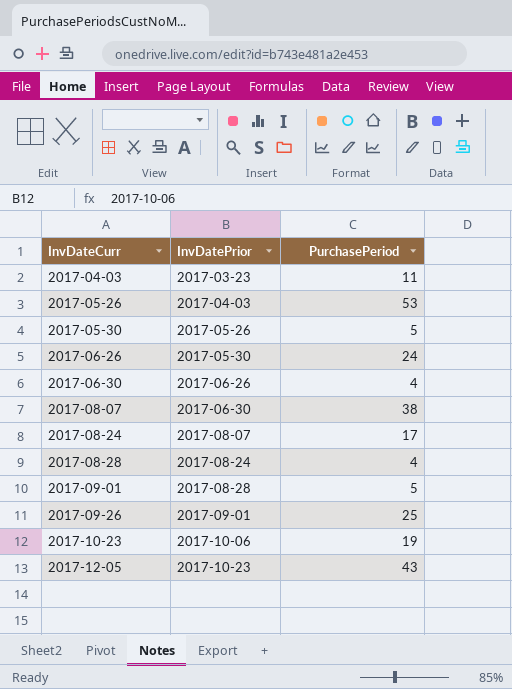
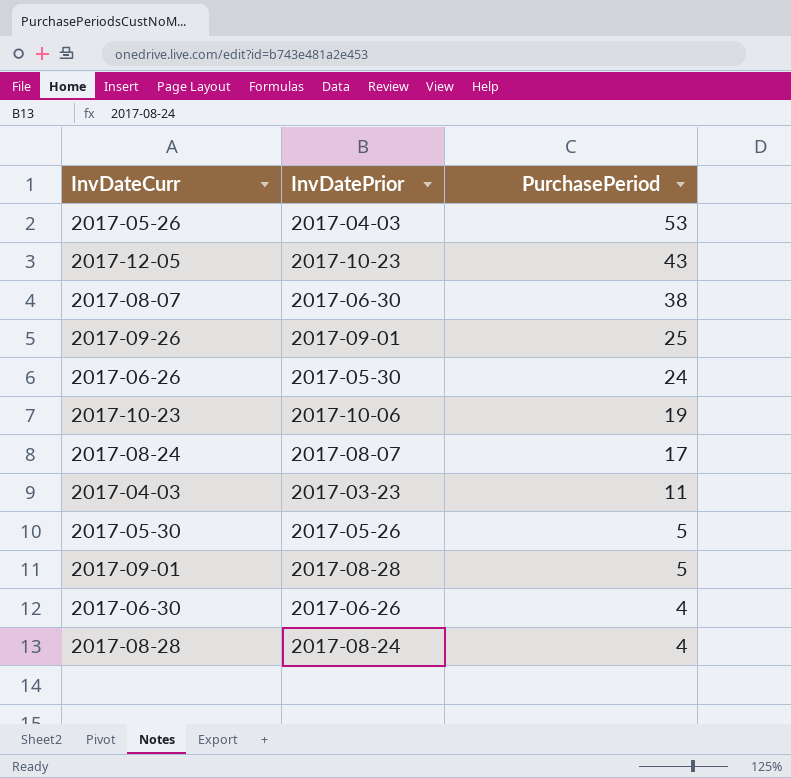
row order: InvDateCurr ascending -> PurchasePeriod descending

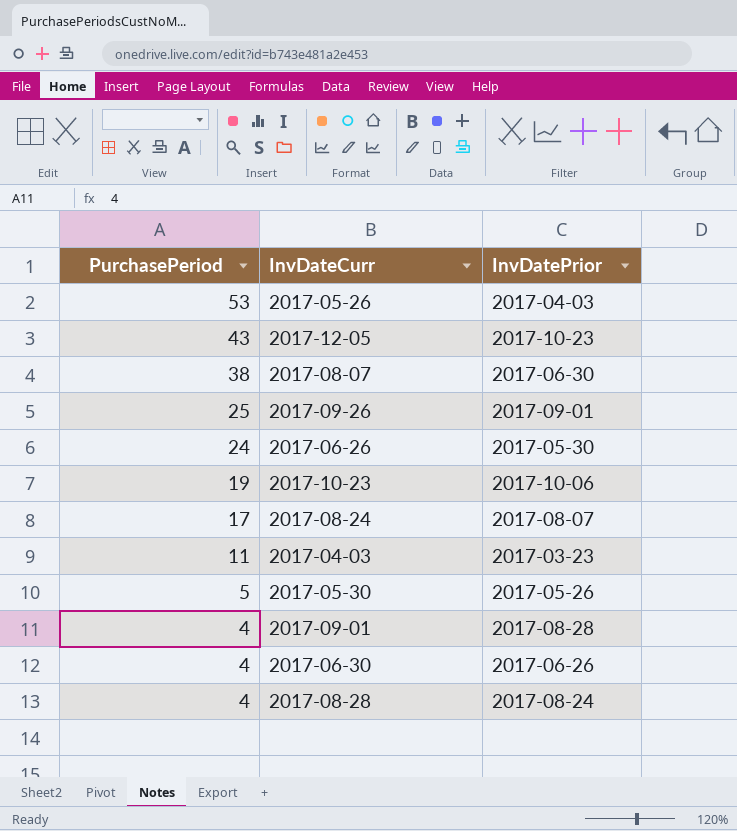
column PurchasePeriod | position: 3 -> 1
2017-09-01 | PurchasePeriod: 5 -> 4

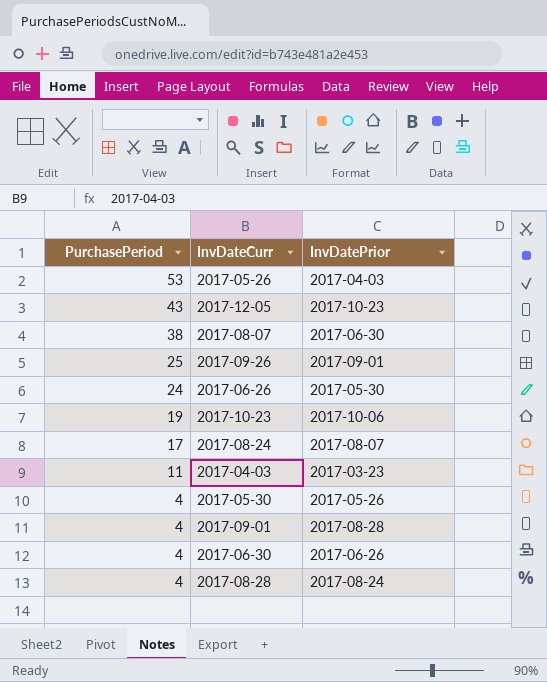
2017-05-30 | PurchasePeriod: 5 -> 4

